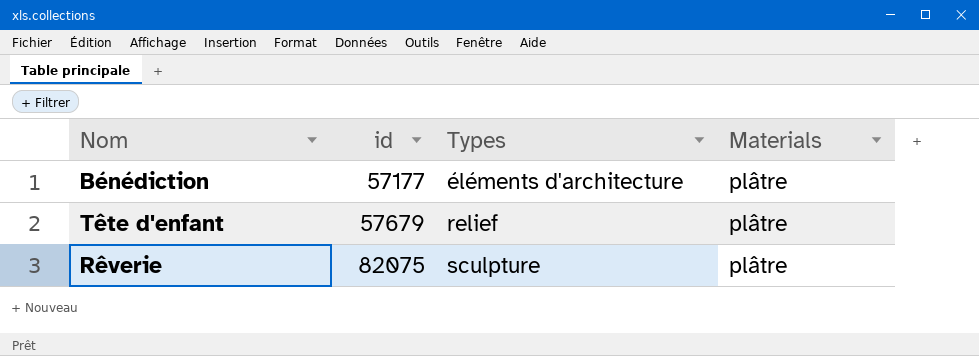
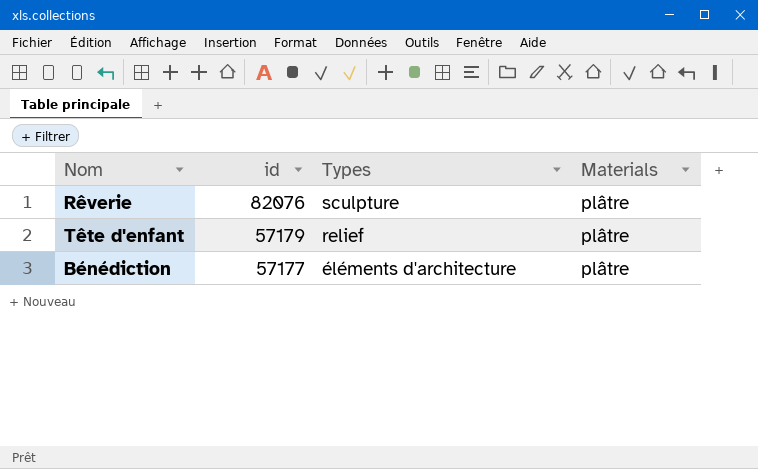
row order: id ascending -> id descending
Rêverie | id: 82075 -> 82076
Tête d'enfant | id: 57679 -> 57179

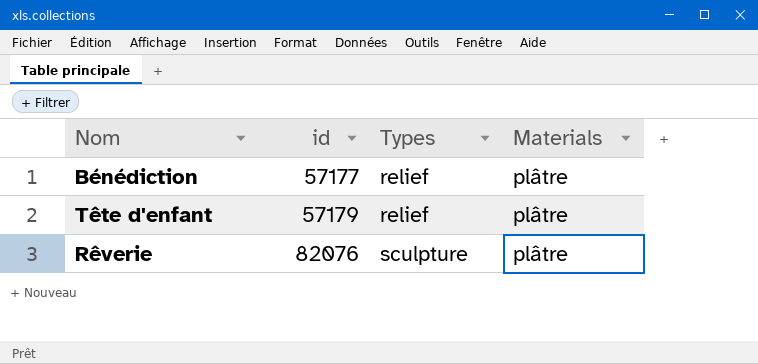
row order: id descending -> id ascending
Bénédiction | Types: éléments d'architecture -> relief

